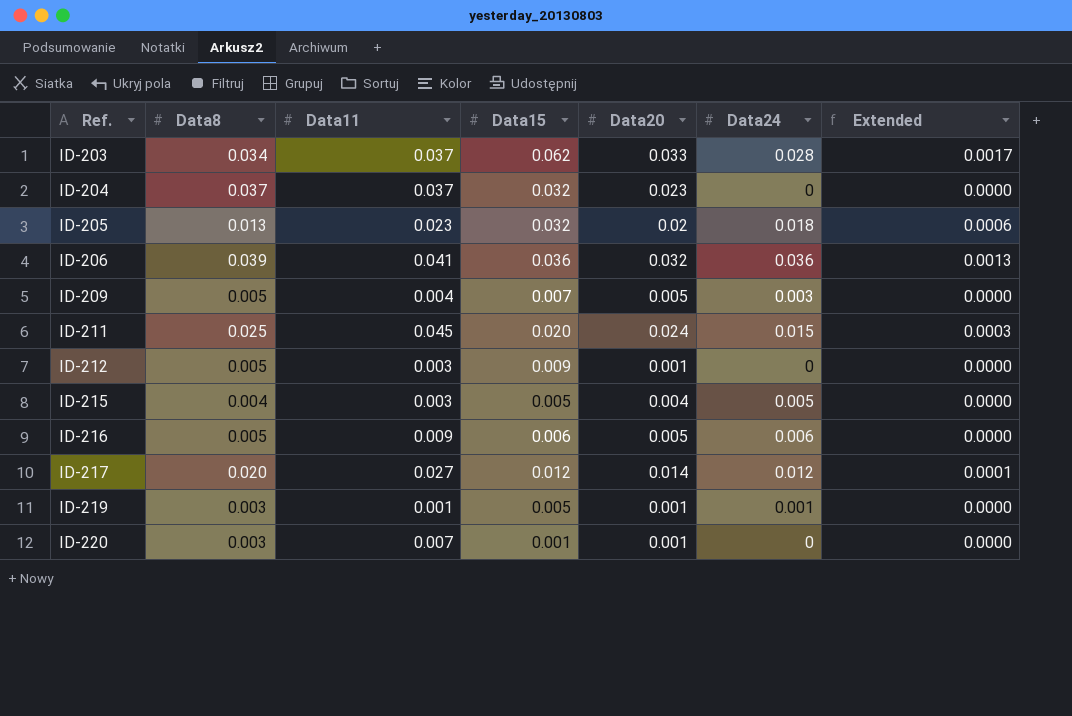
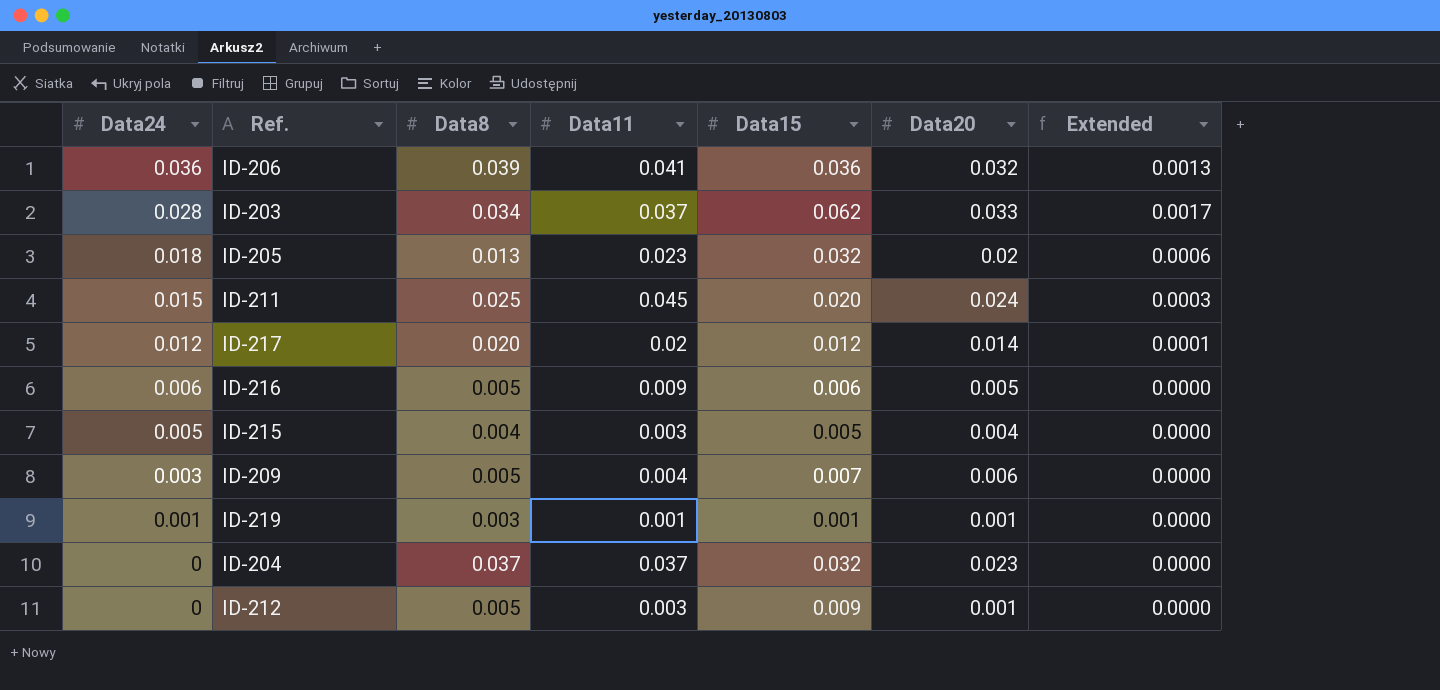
row order: Ref. ascending -> Data24 descending
column Data24 | position: 6 -> 1
row ID-220: 0.003 | 0.007 | 0.001 | 0.001 | 0 | 0.0000 -> none
ID-217 | Data11: 0.027 -> 0.02
ID-209 | Data20: 0.005 -> 0.006
ID-219 | Data15: 0.005 -> 0.001

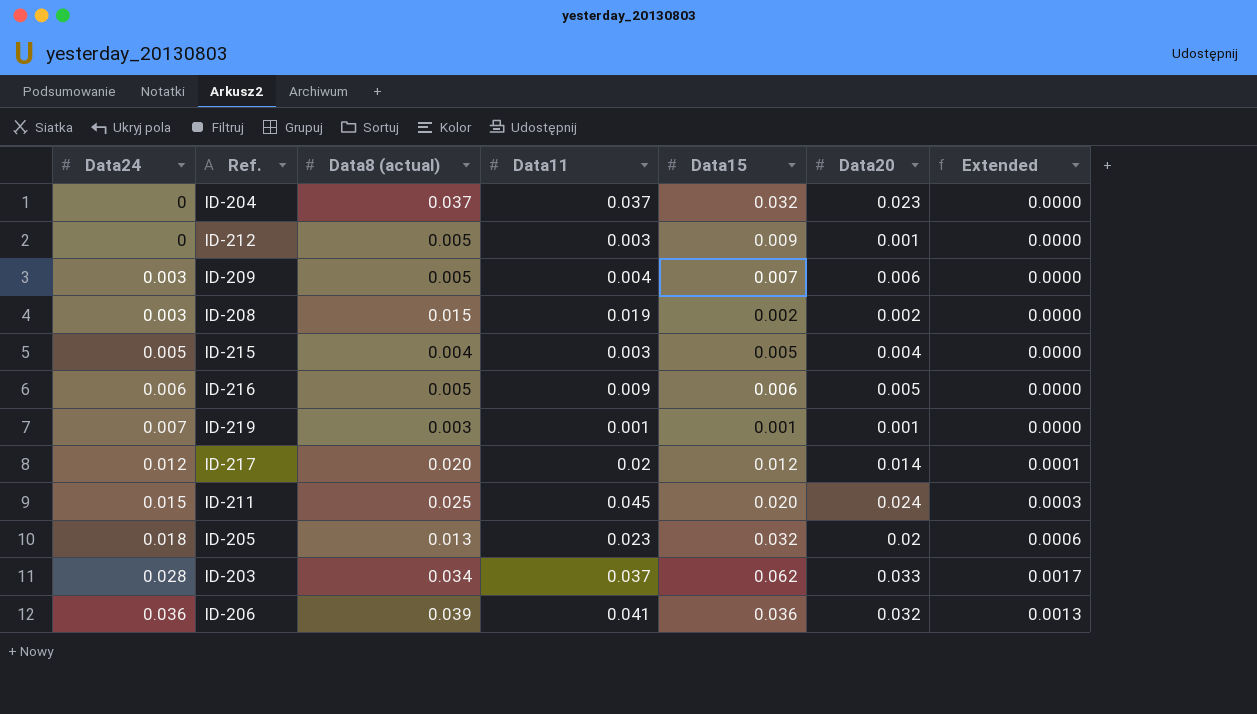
row order: Data24 descending -> Data24 ascending
column name: Data8 -> Data8 (actual)
row ID-208: none -> 0.003 | 0.015 | 0.019 | 0.002 | 0.002 | 0.0000
ID-219 | Data24: 0.001 -> 0.007

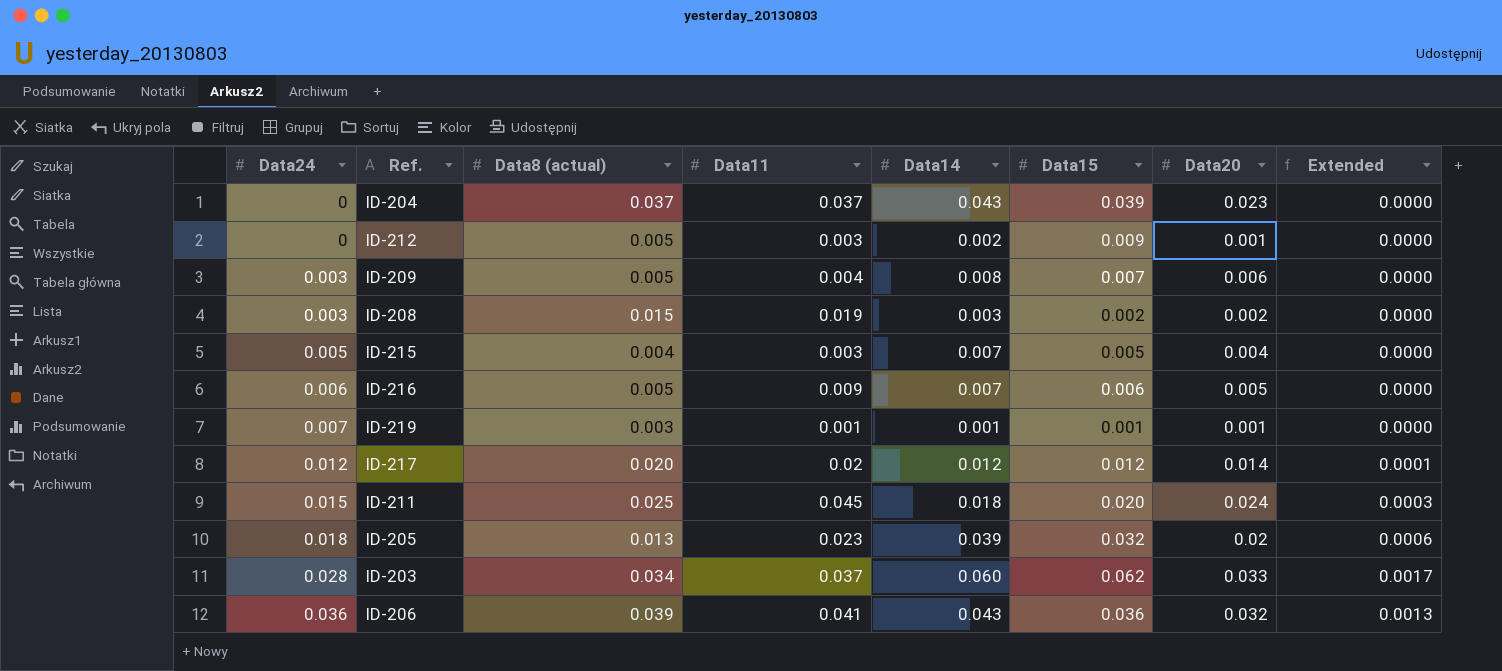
column Data14 | position: none -> 5
ID-204 | Data15: 0.032 -> 0.039

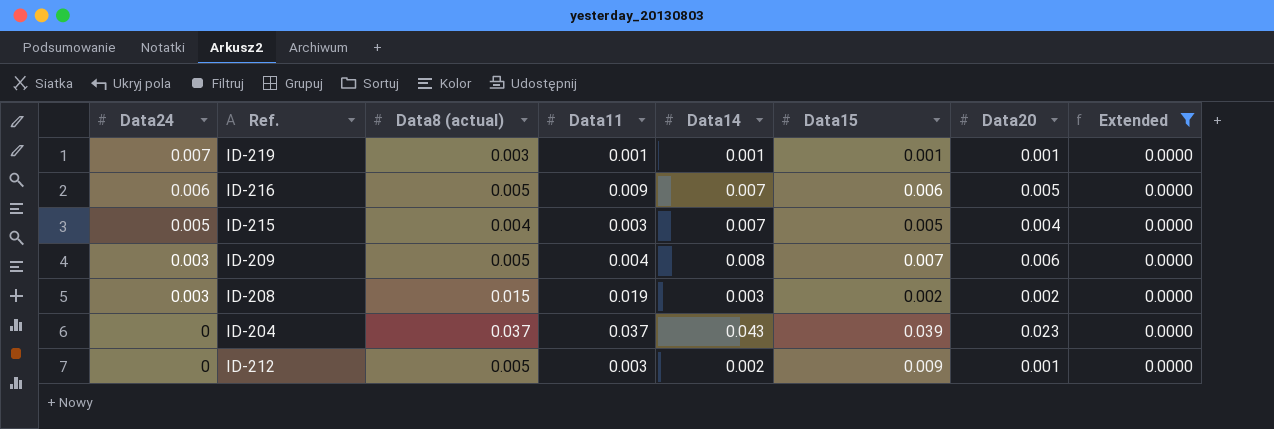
filter: none -> Extended = 0.0000
row order: Data24 ascending -> Data24 descending

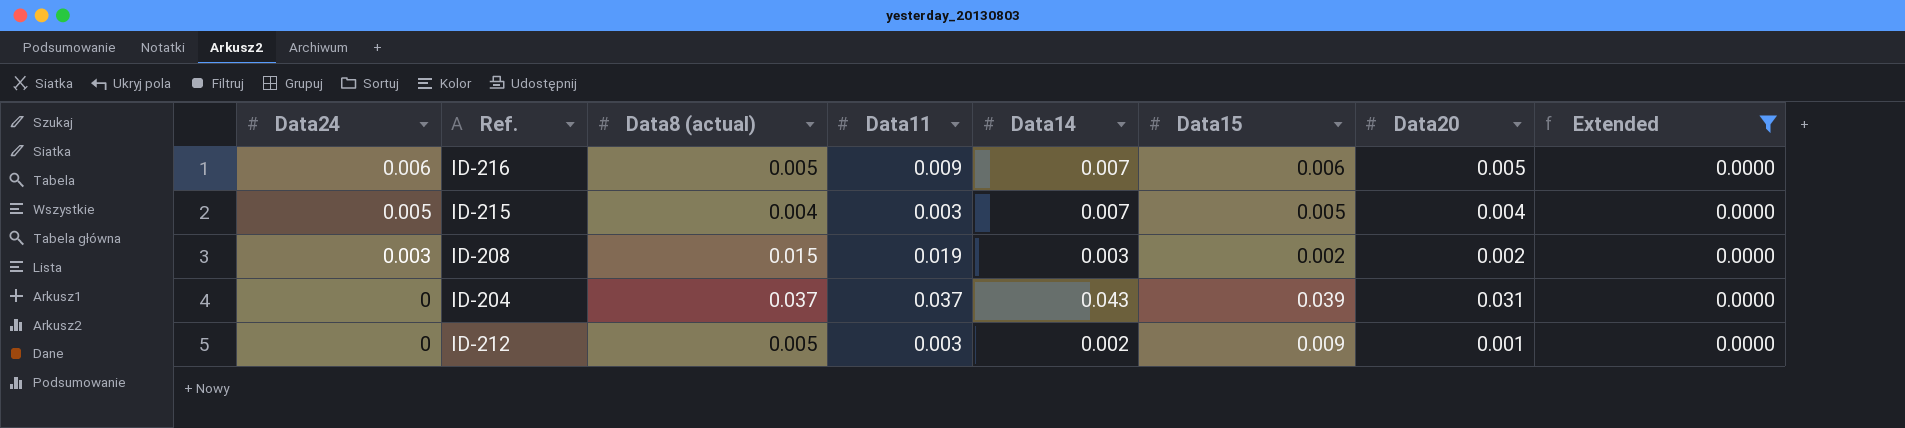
row ID-219: 0.007 | 0.003 | 0.001 | 0.001 | 0.001 | 0.001 | 0.0000 -> none
row ID-209: 0.003 | 0.005 | 0.004 | 0.008 | 0.007 | 0.006 | 0.0000 -> none
ID-204 | Data20: 0.023 -> 0.031

